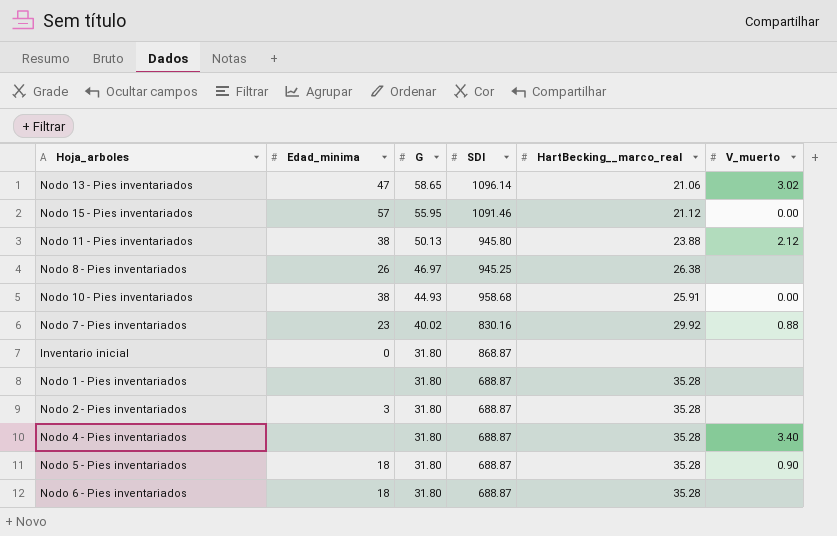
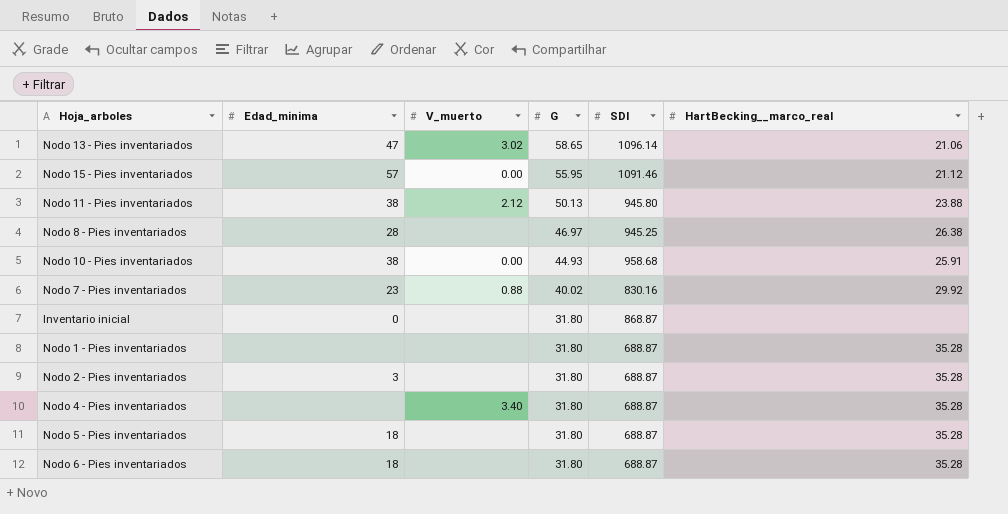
column V_muerto | position: 6 -> 3
Nodo 8 - Pies inventariados | Edad_minima: 26 -> 28
Nodo 5 - Pies inventariados | V_muerto: 0.90 -> none

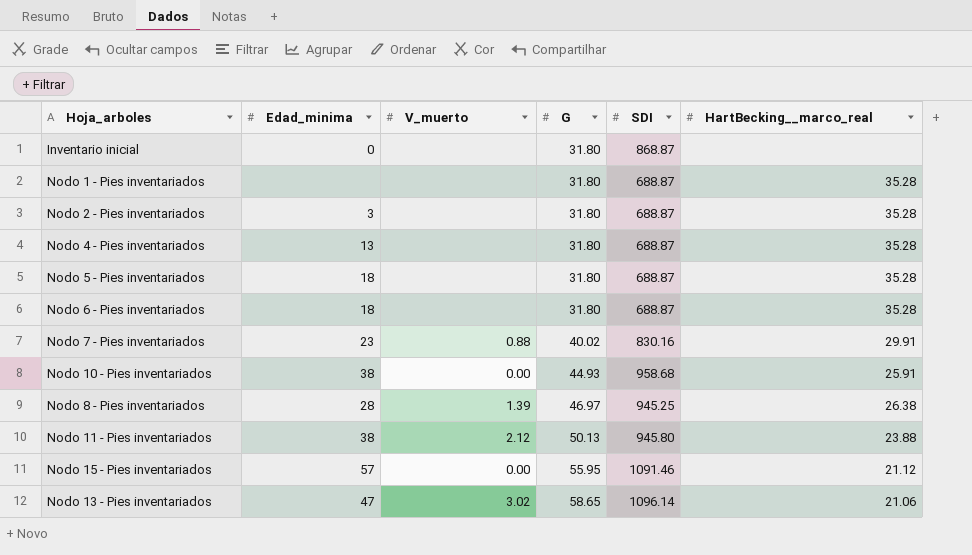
row order: G descending -> G ascending
Nodo 4 - Pies inventariados | Edad_minima: none -> 13
Nodo 4 - Pies inventariados | V_muerto: 3.40 -> none
Nodo 7 - Pies inventariados | HartBecking__marco_real: 29.92 -> 29.91
Nodo 8 - Pies inventariados | V_muerto: none -> 1.39

